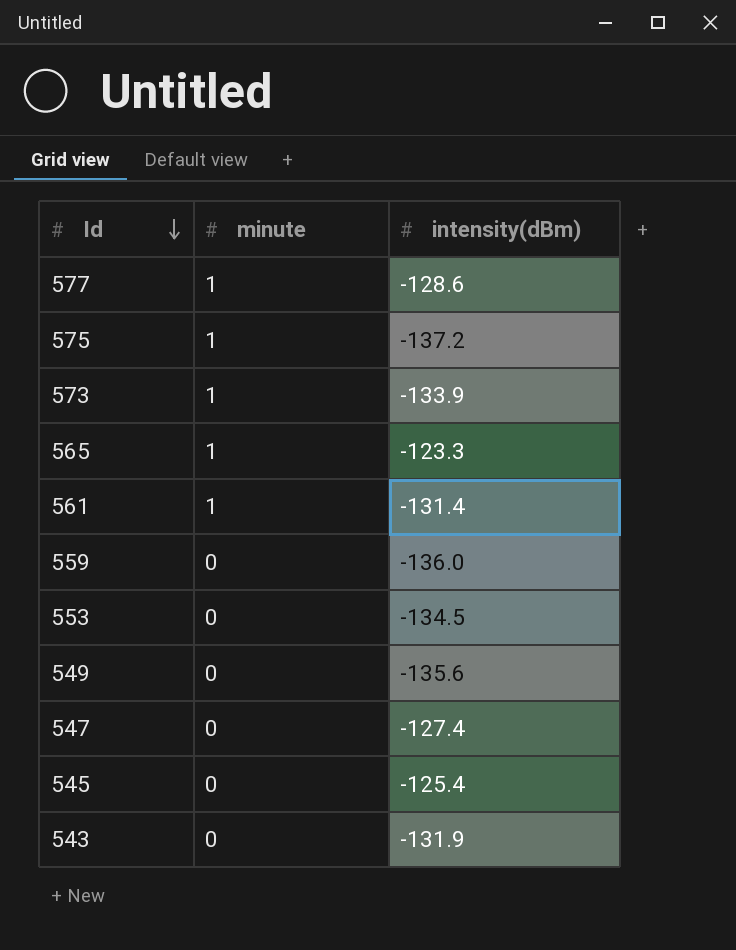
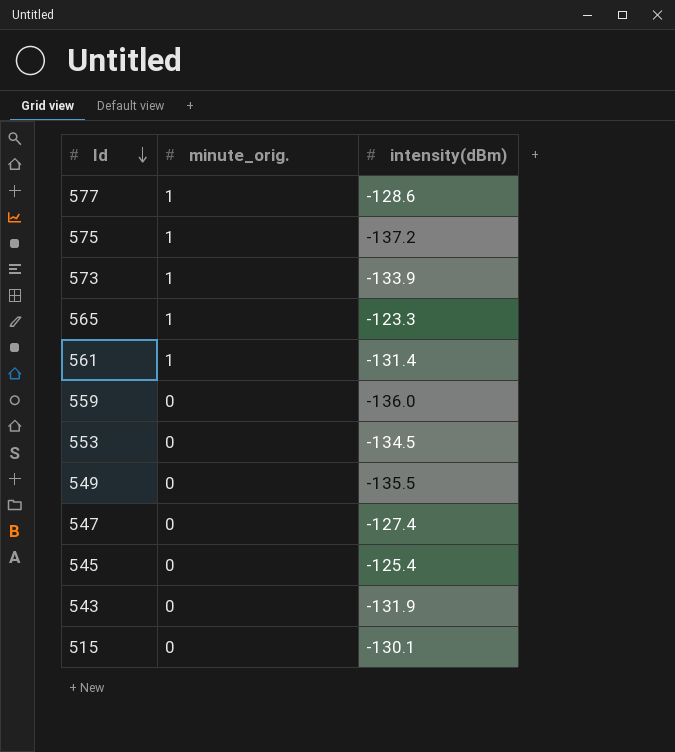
column name: minute -> minute_orig.
549 | intensity(dBm): -135.6 -> -135.5
row 515: none -> 0 | -130.1

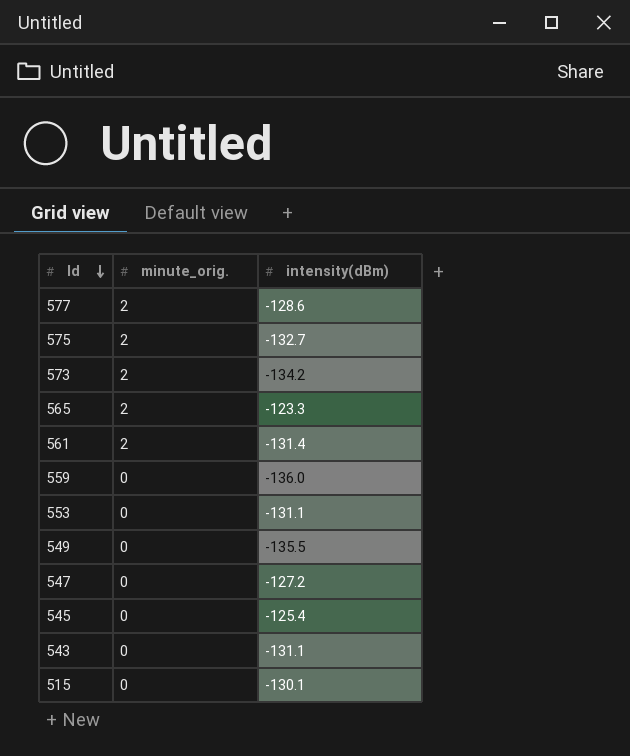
577 | minute_orig.: 1 -> 2
575 | minute_orig.: 1 -> 2
575 | intensity(dBm): -137.2 -> -132.7
573 | minute_orig.: 1 -> 2
573 | intensity(dBm): -133.9 -> -134.2
565 | minute_orig.: 1 -> 2
561 | minute_orig.: 1 -> 2
553 | intensity(dBm): -134.5 -> -131.1
547 | intensity(dBm): -127.4 -> -127.2
543 | intensity(dBm): -131.9 -> -131.1

